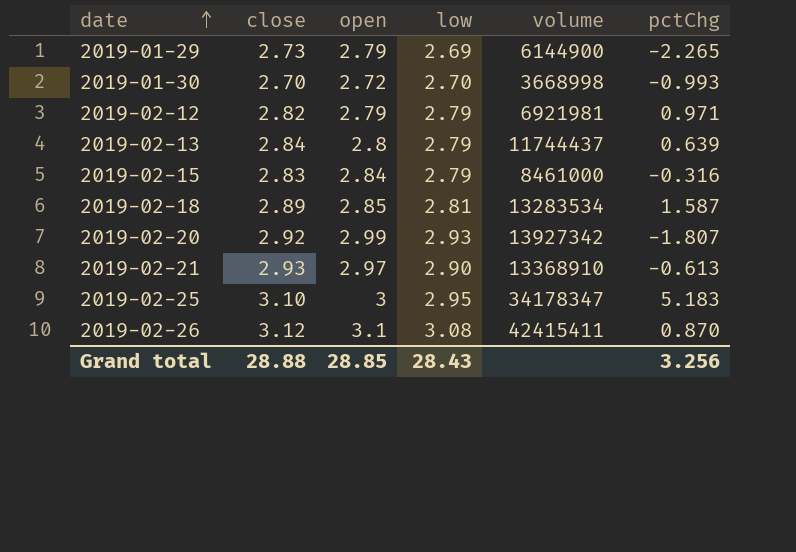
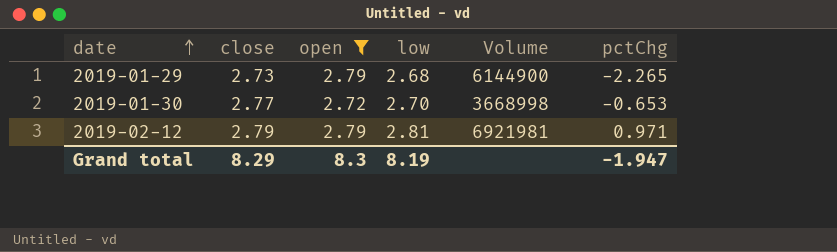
filter: none -> open <= 2.79
column name: volume -> Volume
2019-01-29 | low: 2.69 -> 2.68
2019-01-30 | close: 2.70 -> 2.77
2019-01-30 | pctChg: -0.993 -> -0.653
2019-02-12 | close: 2.82 -> 2.79
2019-02-12 | low: 2.79 -> 2.81
Grand total | close: 28.88 -> 8.29
Grand total | open: 28.85 -> 8.3
Grand total | low: 28.43 -> 8.19
Grand total | pctChg: 3.256 -> -1.947

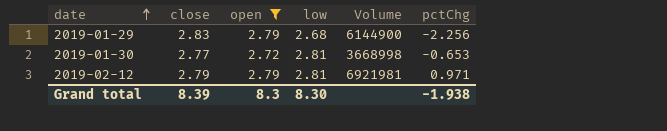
2019-01-29 | close: 2.73 -> 2.83
2019-01-29 | pctChg: -2.265 -> -2.256
2019-01-30 | low: 2.70 -> 2.81
Grand total | close: 8.29 -> 8.39
Grand total | low: 8.19 -> 8.30
Grand total | pctChg: -1.947 -> -1.938

